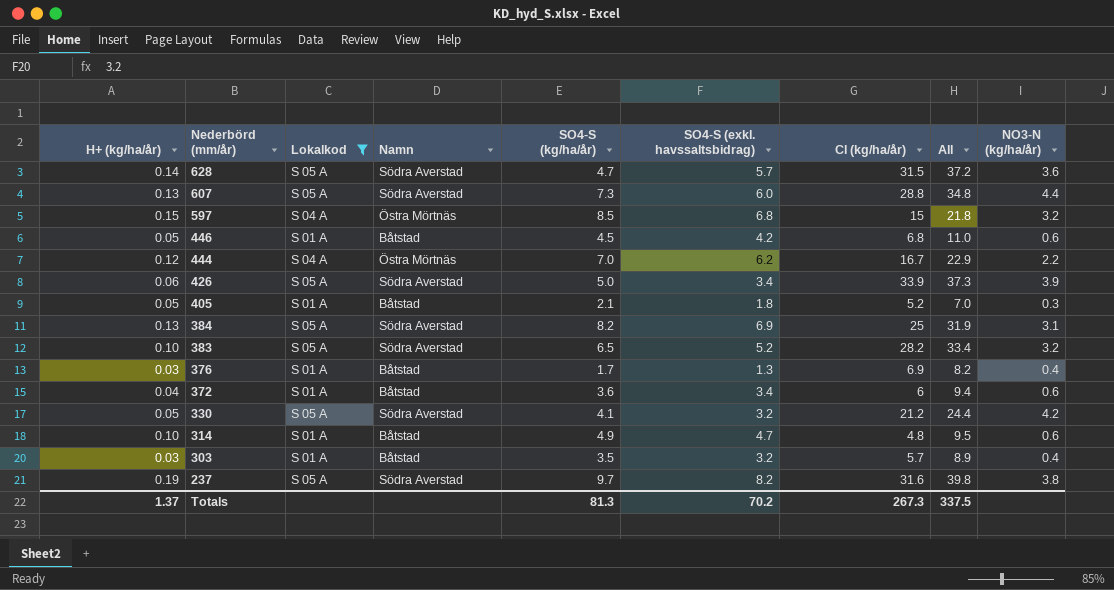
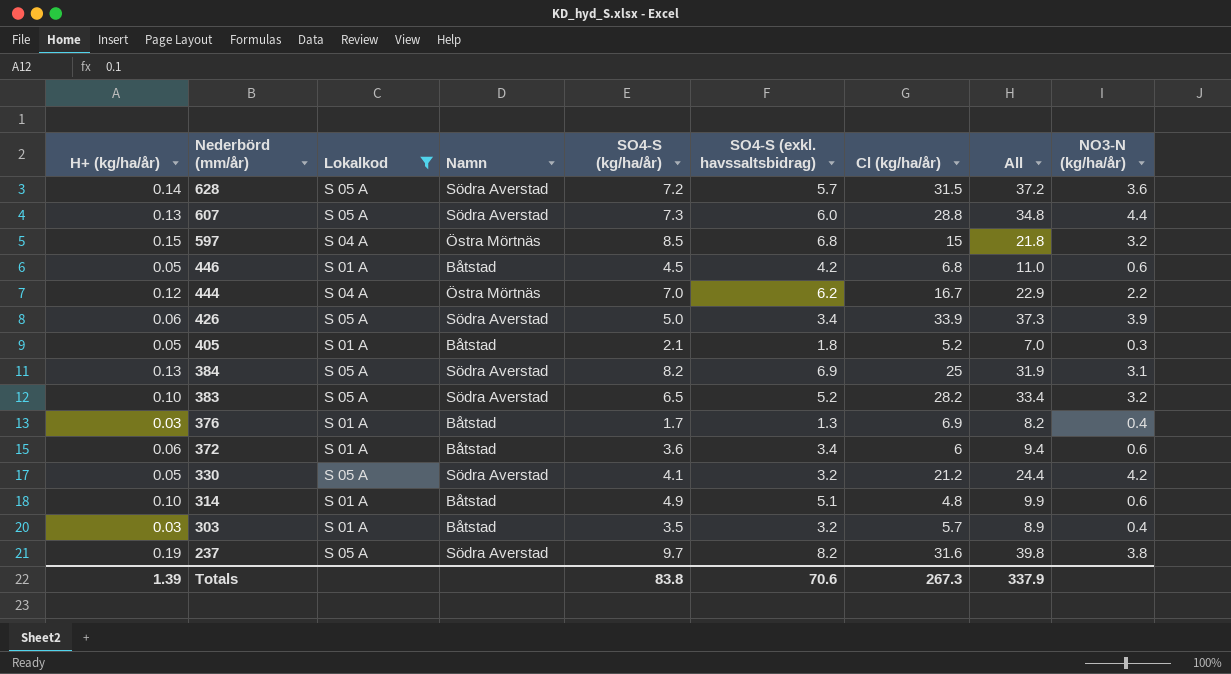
628 | SO4-S (kg/ha/år): 4.7 -> 7.2
372 | H+ (kg/ha/år): 0.04 -> 0.06
314 | SO4-S (exkl. havssaltsbidrag): 4.7 -> 5.1
314 | All: 9.5 -> 9.9
Totals | H+ (kg/ha/år): 1.37 -> 1.39
Totals | SO4-S (kg/ha/år): 81.3 -> 83.8
Totals | SO4-S (exkl. havssaltsbidrag): 70.2 -> 70.6
Totals | All: 337.5 -> 337.9

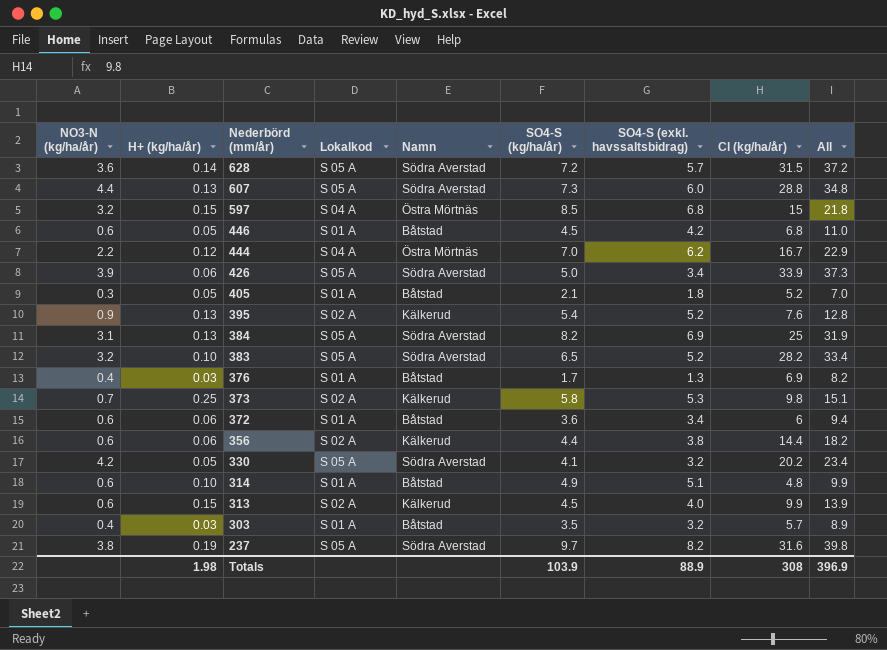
filter: Lokalkod != S 02 A -> none
column NO3-N (kg/ha/år) | position: 9 -> 1
330 | Cl (kg/ha/år): 21.2 -> 20.2
330 | All: 24.4 -> 23.4
Totals | H+ (kg/ha/år): 1.39 -> 1.98
Totals | SO4-S (kg/ha/år): 83.8 -> 103.9
Totals | SO4-S (exkl. havssaltsbidrag): 70.6 -> 88.9
Totals | Cl (kg/ha/år): 267.3 -> 308
Totals | All: 337.9 -> 396.9

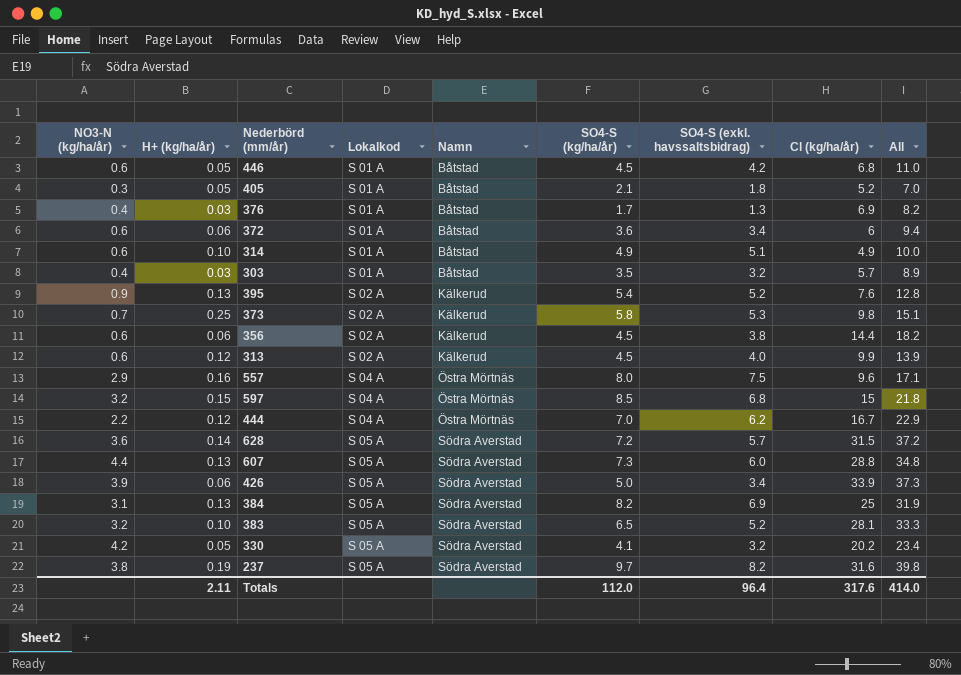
row order: Nederbörd (mm/år) descending -> Lokalkod ascending
314 | Cl (kg/ha/år): 4.8 -> 4.9
314 | All: 9.9 -> 10.0
356 | SO4-S (kg/ha/år): 4.4 -> 4.5
313 | H+ (kg/ha/år): 0.15 -> 0.12
row 557: none -> 2.9 | 0.16 | S 04 A | Östra Mörtnäs | 8.0 | 7.5 | 9.6 | 17.1
383 | Cl (kg/ha/år): 28.2 -> 28.1
383 | All: 33.4 -> 33.3
Totals | H+ (kg/ha/år): 1.98 -> 2.11
Totals | SO4-S (kg/ha/år): 103.9 -> 112.0
Totals | SO4-S (exkl. havssaltsbidrag): 88.9 -> 96.4
Totals | Cl (kg/ha/år): 308 -> 317.6
Totals | All: 396.9 -> 414.0

